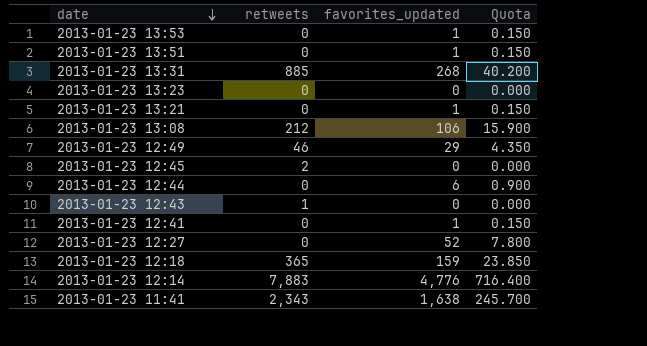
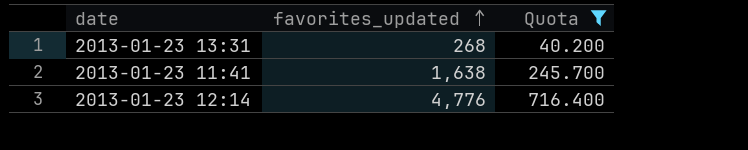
filter: none -> Quota >= 40.200
row order: date descending -> favorites_updated ascending
column retweets | position: 2 -> none

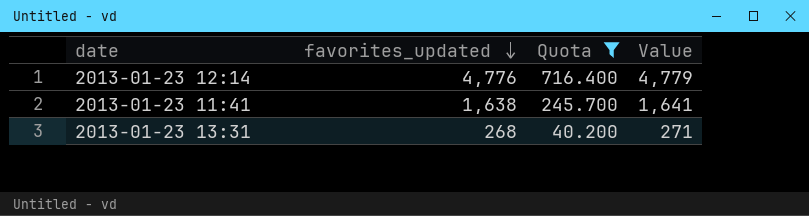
row order: favorites_updated ascending -> favorites_updated descending
column Value | formula: none -> [favorites_updated] + 3

